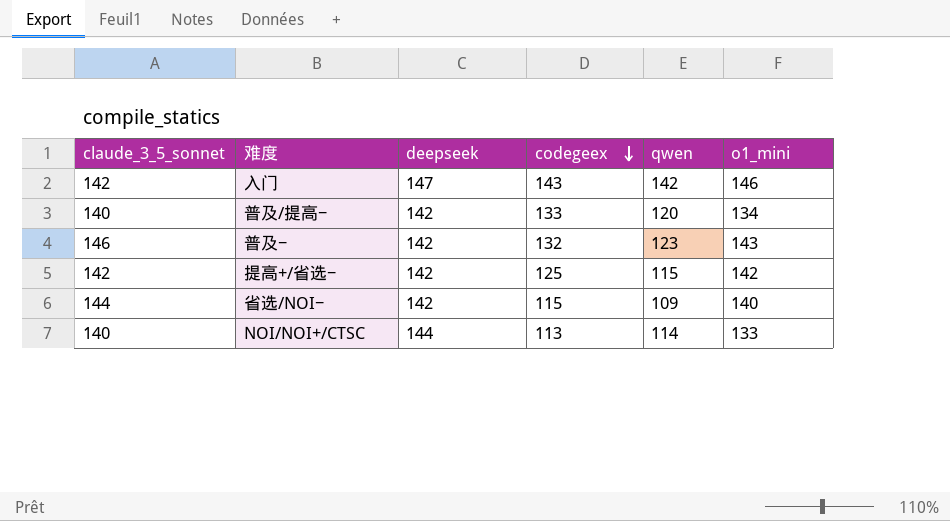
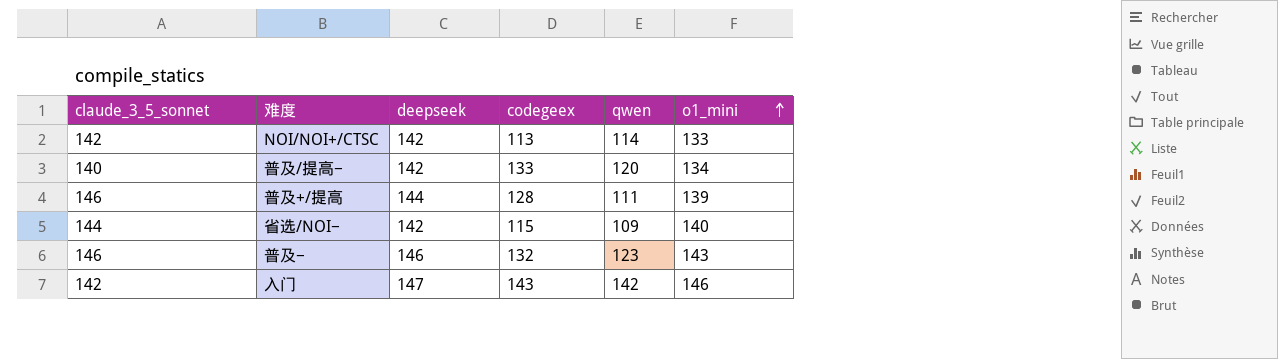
row order: codegeex descending -> o1_mini ascending
row 提高+/省选−: 142 | 142 | 125 | 115 | 142 -> none
NOI/NOI+/CTSC | claude_3_5_sonnet: 140 -> 142
NOI/NOI+/CTSC | deepseek: 144 -> 142
row 普及+/提高: none -> 146 | 144 | 128 | 111 | 139
普及− | deepseek: 142 -> 146

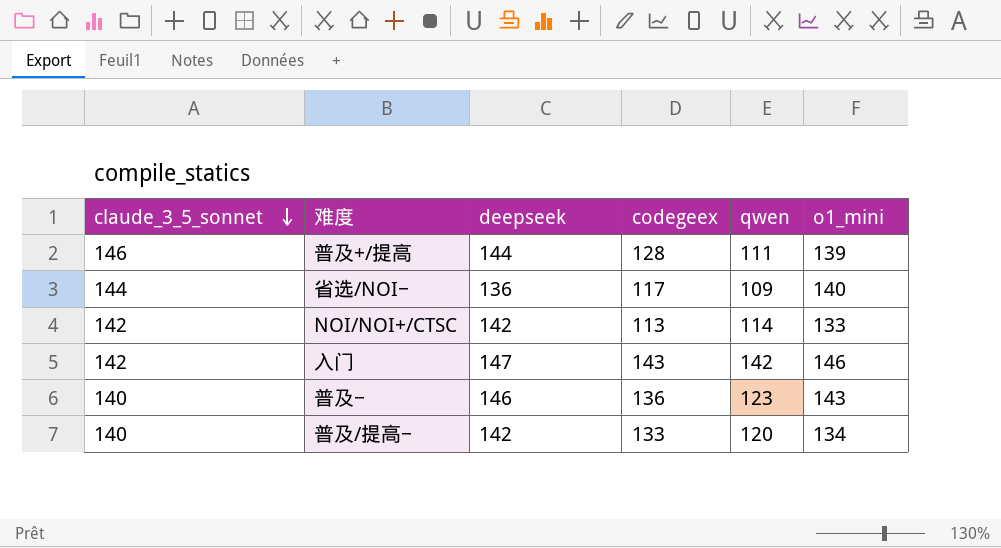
row order: o1_mini ascending -> claude_3_5_sonnet descending
省选/NOI− | deepseek: 142 -> 136
省选/NOI− | codegeex: 115 -> 117
普及− | claude_3_5_sonnet: 146 -> 140
普及− | codegeex: 132 -> 136

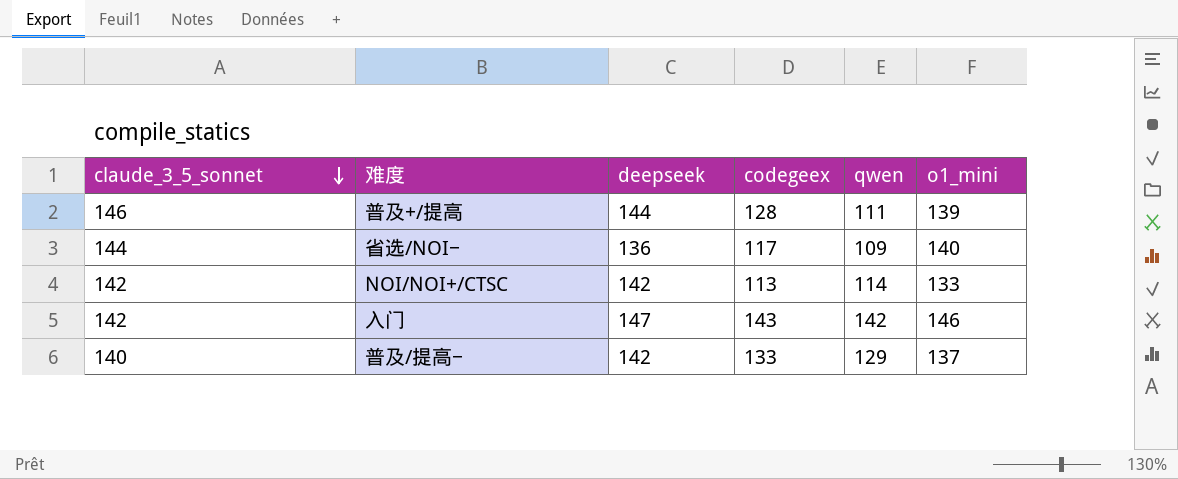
row 普及−: 140 | 146 | 136 | 123 | 143 -> none
普及/提高− | qwen: 120 -> 129
普及/提高− | o1_mini: 134 -> 137

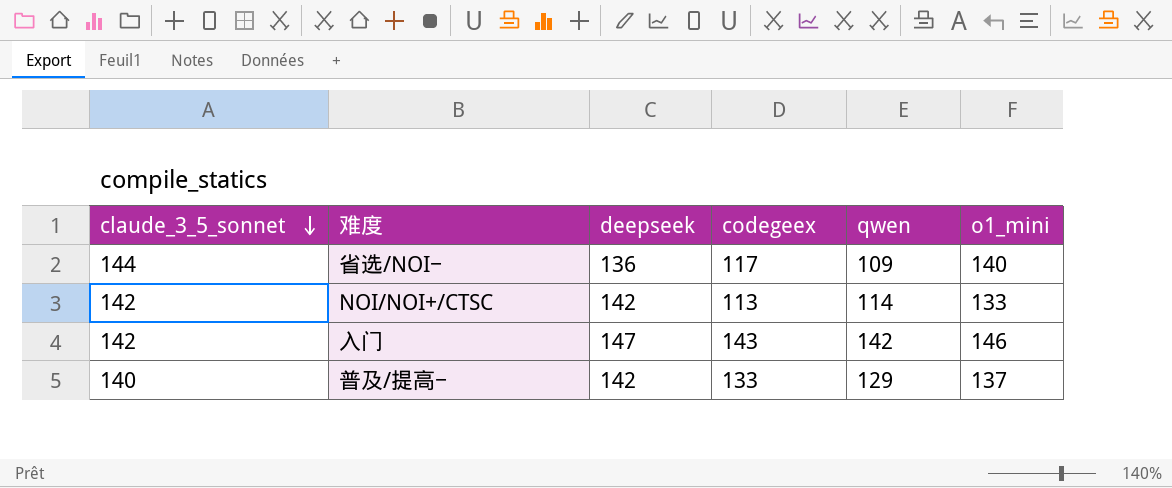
row 普及+/提高: 146 | 144 | 128 | 111 | 139 -> none

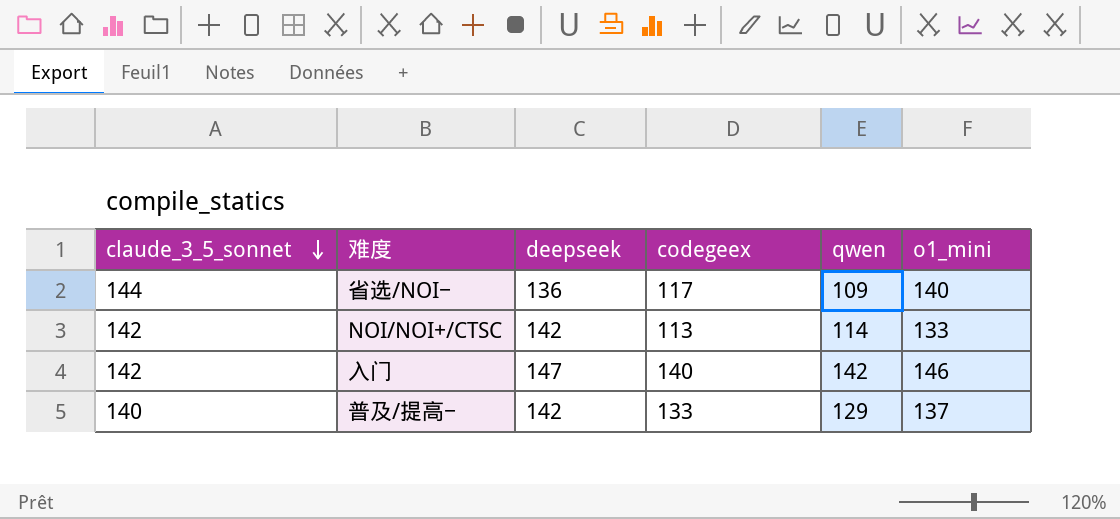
入门 | codegeex: 143 -> 140

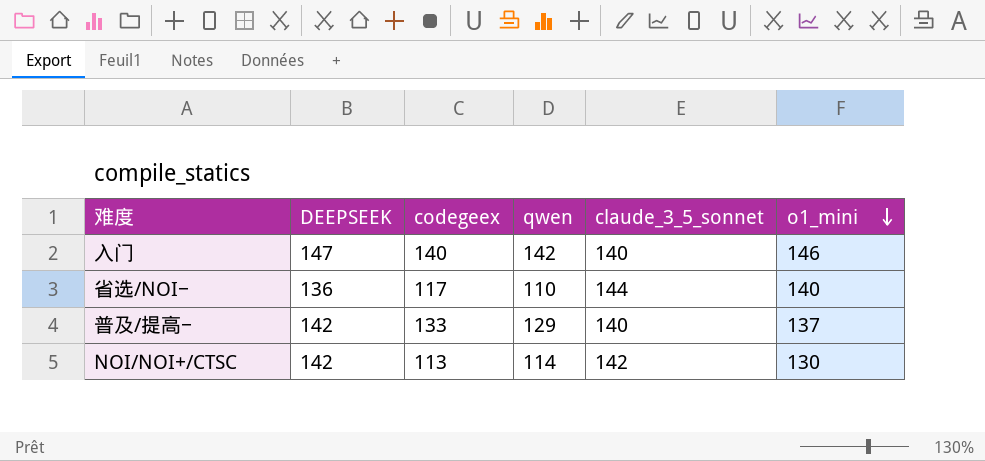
row order: claude_3_5_sonnet descending -> o1_mini descending
column name: deepseek -> DEEPSEEK
column claude_3_5_sonnet | position: 1 -> 5
入门 | claude_3_5_sonnet: 142 -> 140
省选/NOI− | qwen: 109 -> 110
NOI/NOI+/CTSC | o1_mini: 133 -> 130

